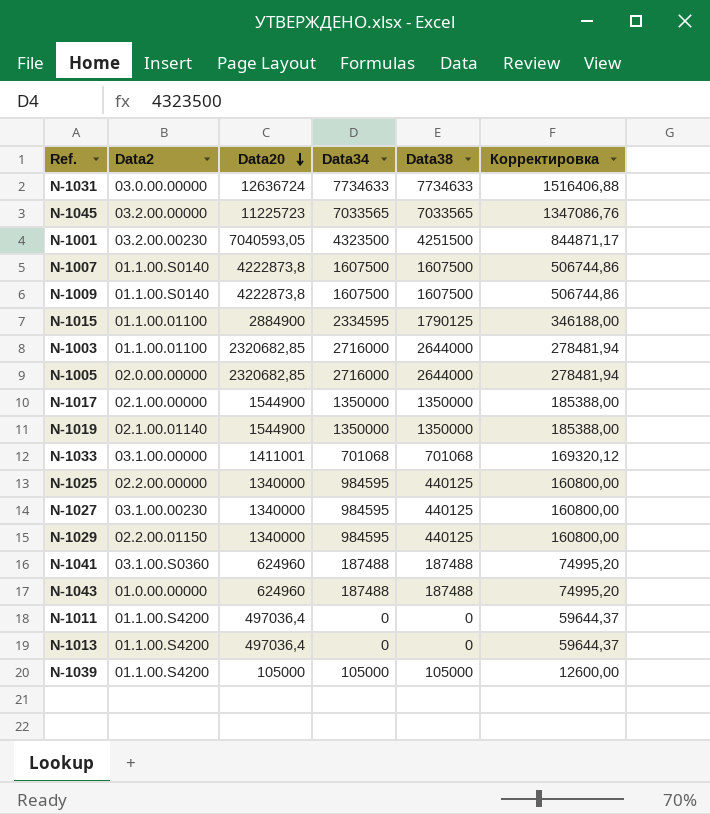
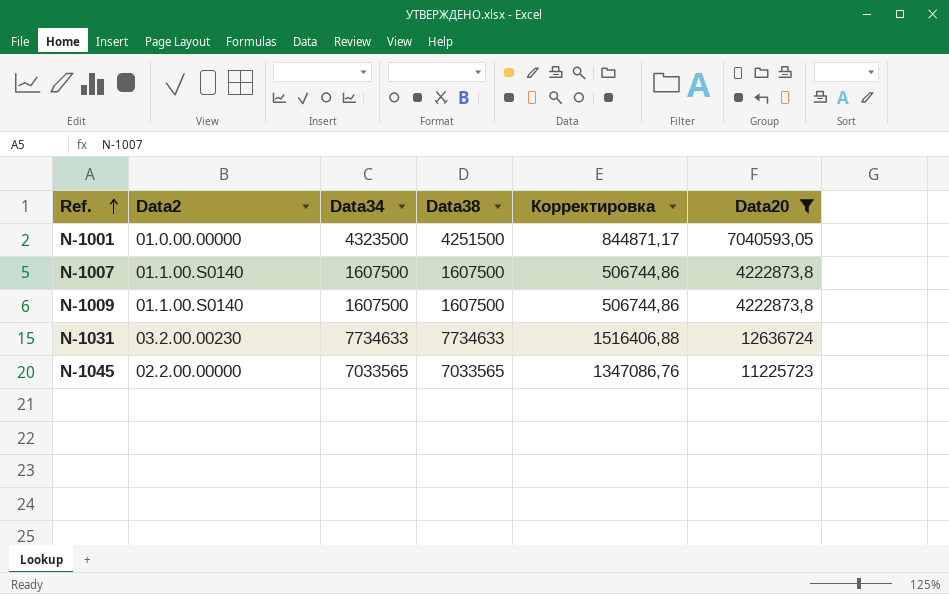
filter: none -> Data20 >= 4222873,8
row order: Data20 descending -> Ref. ascending
column Data20 | position: 3 -> 6
N-1001 | Data2: 03.2.00.00230 -> 01.0.00.00000
N-1031 | Data2: 03.0.00.00000 -> 03.2.00.00230
N-1045 | Data2: 03.2.00.00000 -> 02.2.00.00000

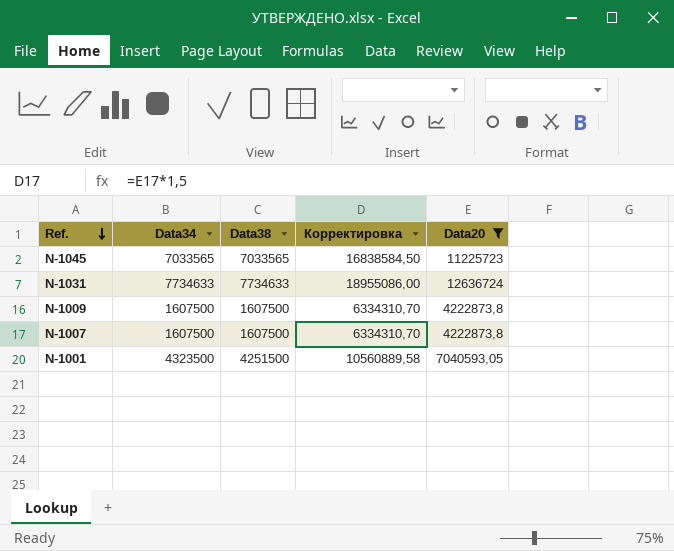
row order: Ref. ascending -> Ref. descending
column Data2 | position: 2 -> none
column Корректировка | formula: [Data20] * 0,12 -> [Data20] * 1,5

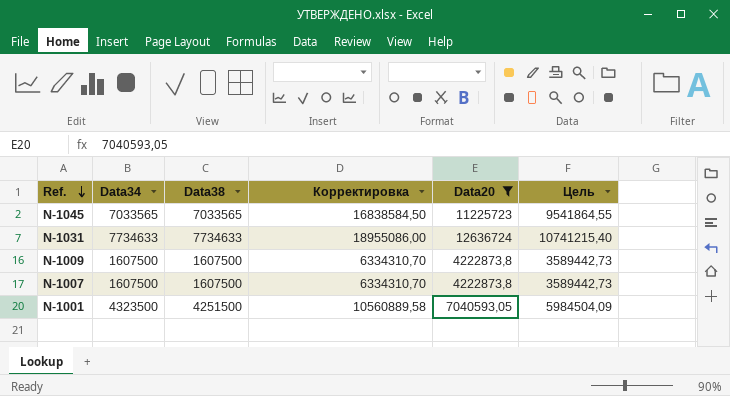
column Цель | formula: none -> [Data20] * 0,85

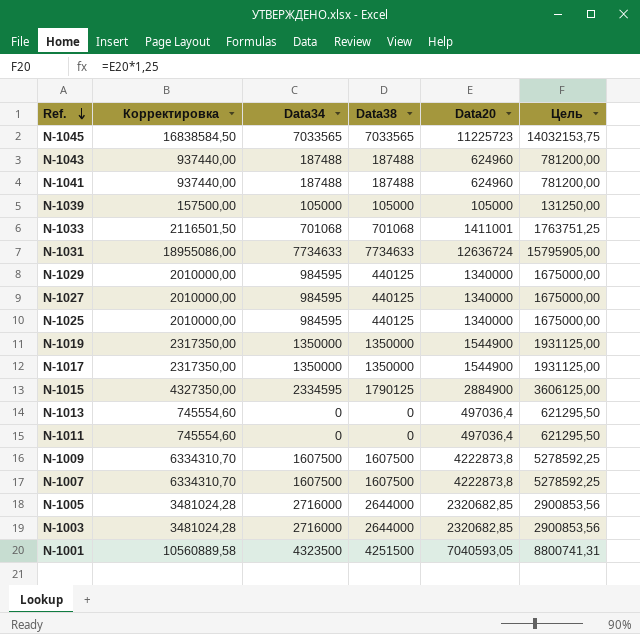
filter: Data20 >= 4222873,8 -> none
column Корректировка | position: 4 -> 2
column Цель | formula: [Data20] * 0,85 -> [Data20] * 1,25

